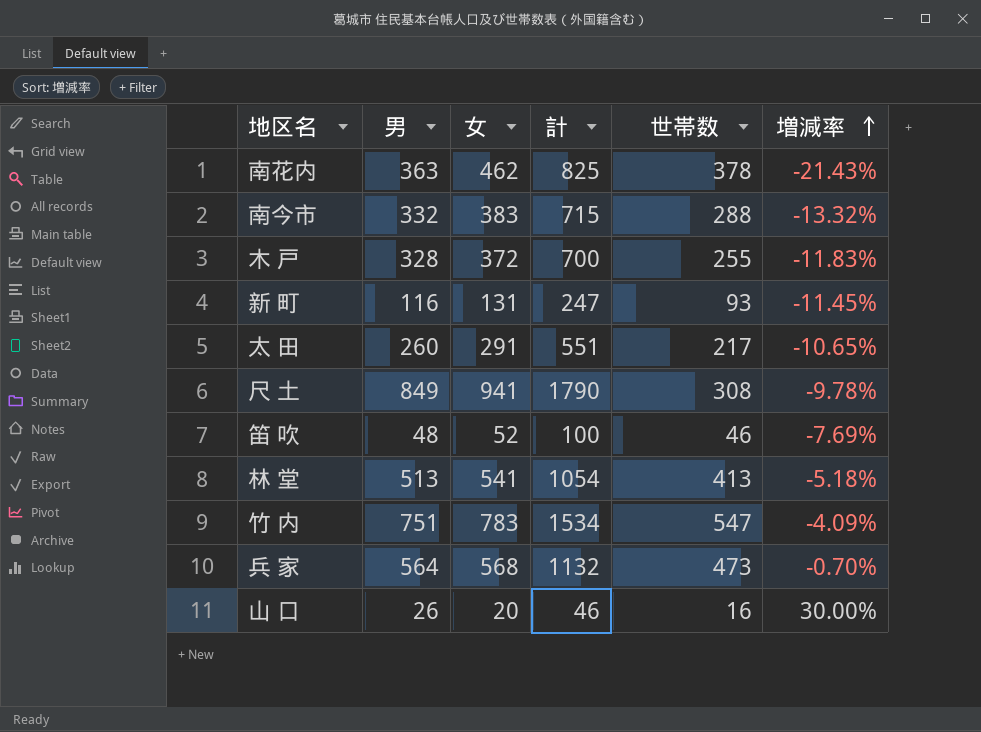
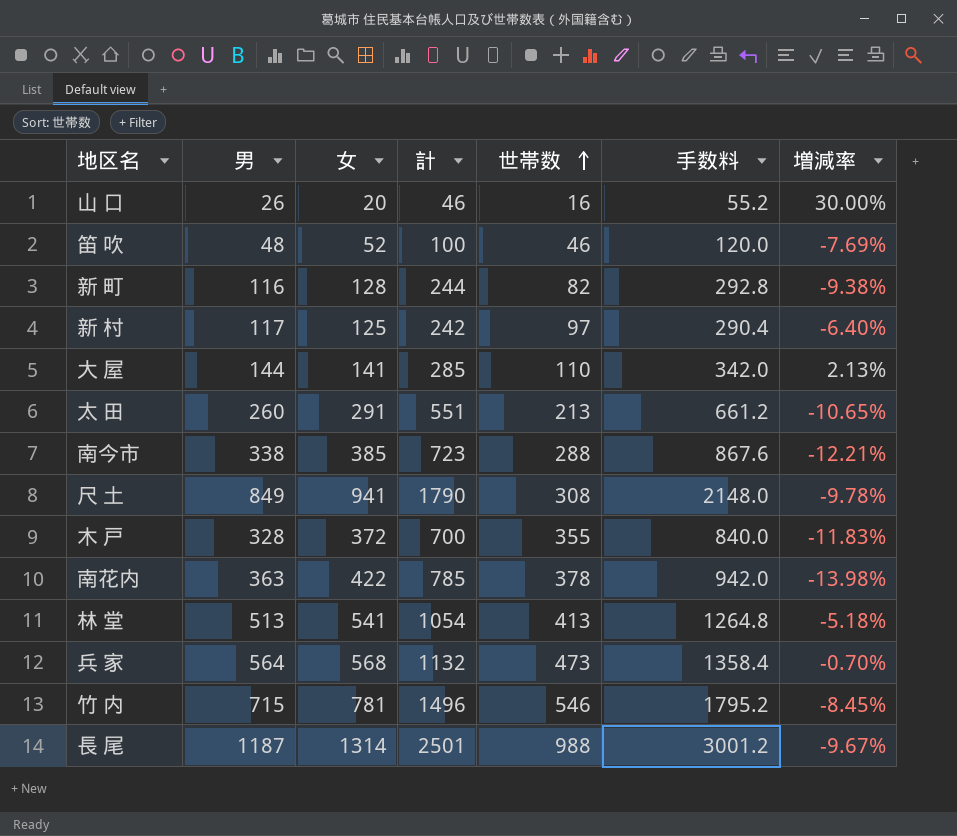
row order: 増減率 ascending -> 世帯数 ascending
column 手数料 | formula: none -> [計] * 1.2
新 町 | 女: 131 -> 128
新 町 | 計: 247 -> 244
新 町 | 世帯数: 93 -> 82
新 町 | 増減率: -11.45% -> -9.38%
row 新 村: none -> 117 | 125 | 242 | 97 | 290.4 | -6.40%
row 大 屋: none -> 144 | 141 | 285 | 110 | 342.0 | 2.13%
太 田 | 世帯数: 217 -> 213
南今市 | 男: 332 -> 338
南今市 | 女: 383 -> 385
南今市 | 計: 715 -> 723
南今市 | 増減率: -13.32% -> -12.21%
木 戸 | 世帯数: 255 -> 355
南花内 | 女: 462 -> 422
南花内 | 計: 825 -> 785
南花内 | 増減率: -21.43% -> -13.98%
竹 内 | 男: 751 -> 715
竹 内 | 女: 783 -> 781
竹 内 | 計: 1534 -> 1496
竹 内 | 世帯数: 547 -> 546
竹 内 | 増減率: -4.09% -> -8.45%
row 長 尾: none -> 1187 | 1314 | 2501 | 988 | 3001.2 | -9.67%

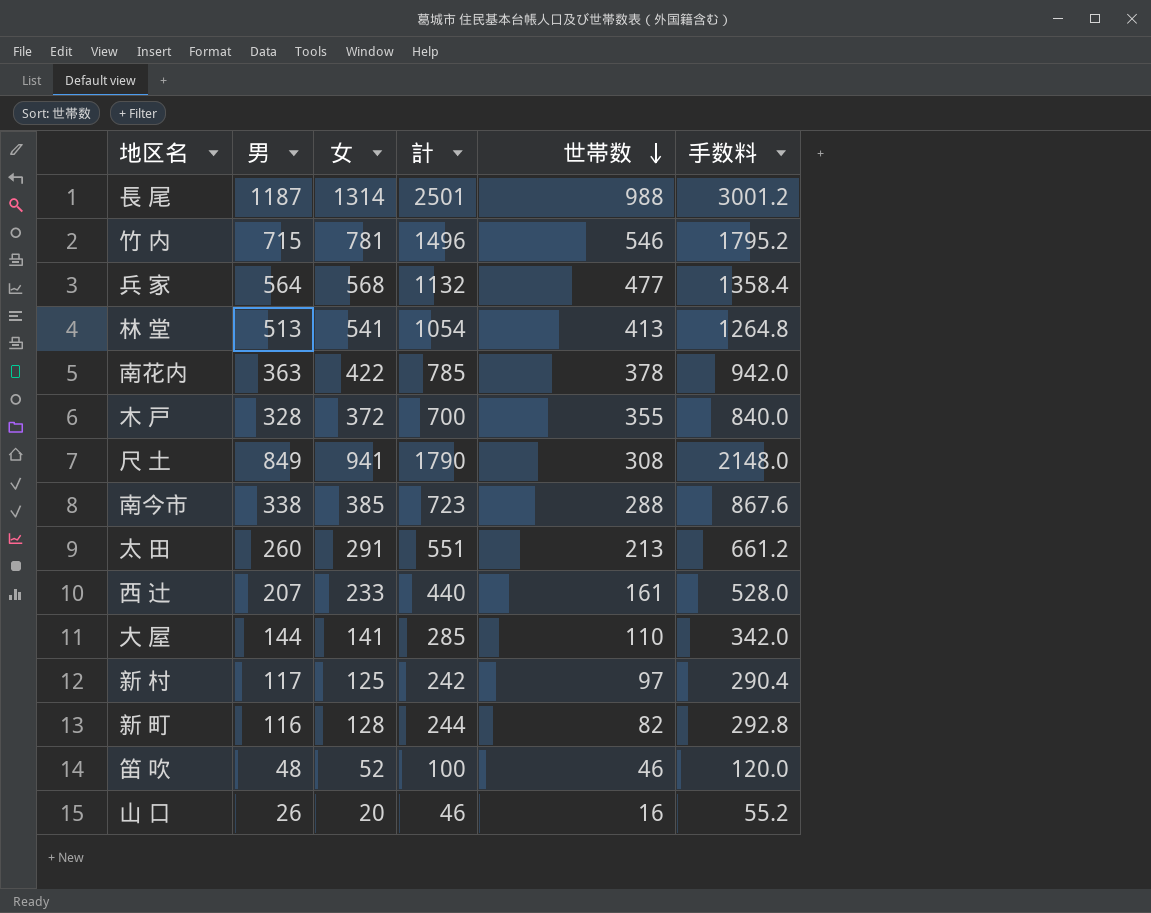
row order: 世帯数 ascending -> 世帯数 descending
column 増減率 | formula: ([男] - [女]) / [女] -> none
兵 家 | 世帯数: 473 -> 477
row 西 辻: none -> 207 | 233 | 440 | 161 | 528.0

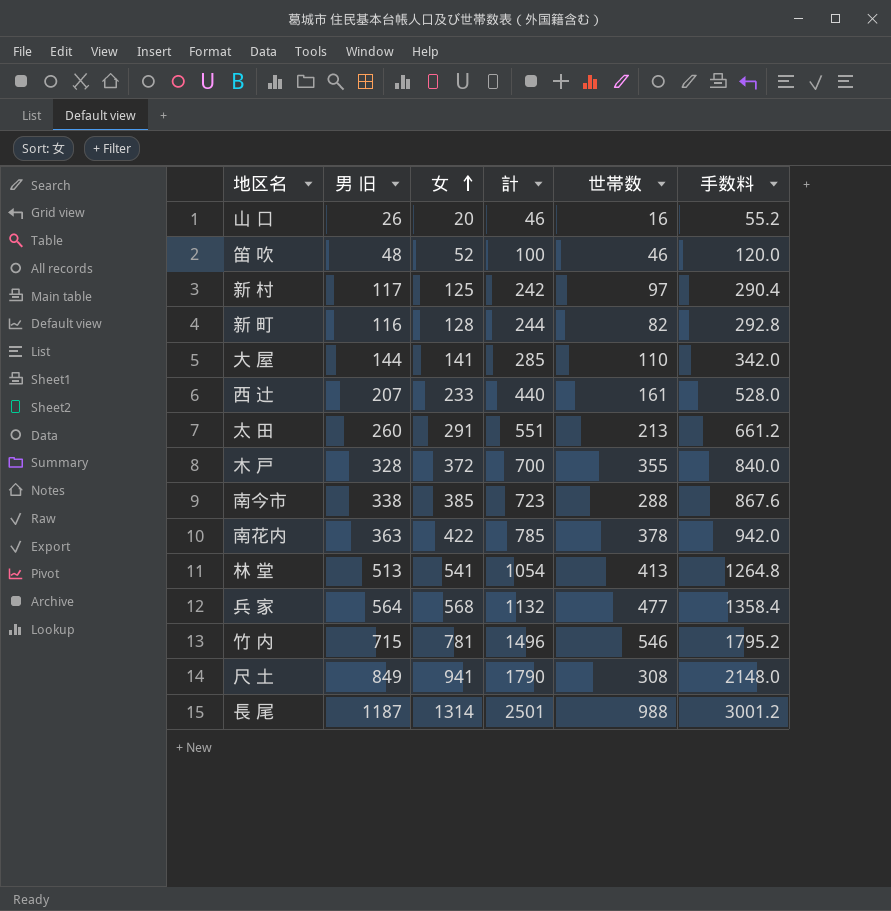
row order: 世帯数 descending -> 女 ascending
column name: 男 -> 男 旧

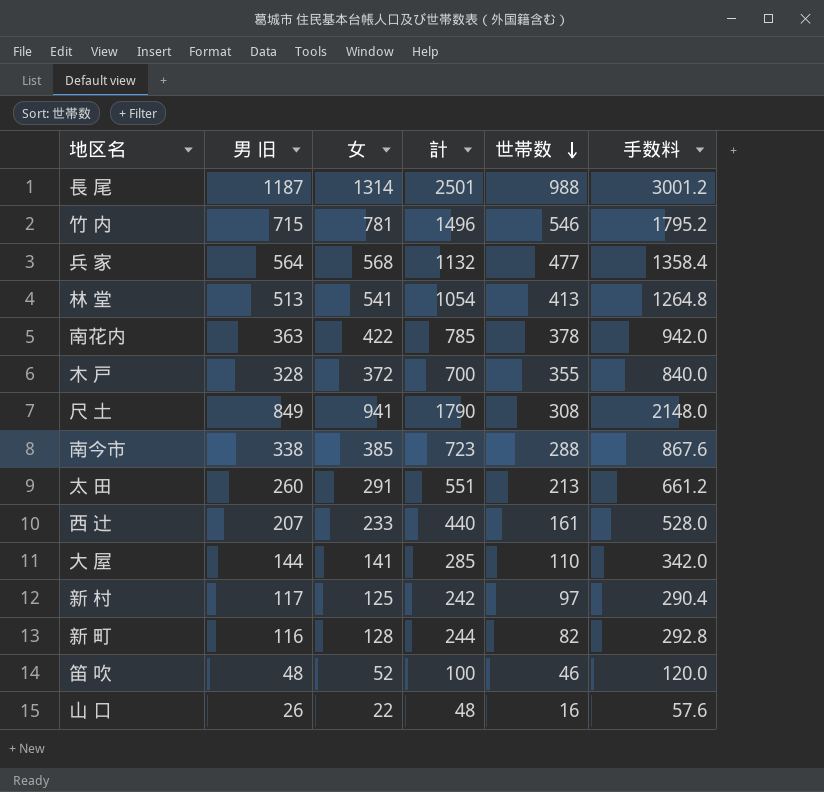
row order: 女 ascending -> 世帯数 descending
山 口 | 女: 20 -> 22
山 口 | 計: 46 -> 48
山 口 | 手数料: 55.2 -> 57.6

